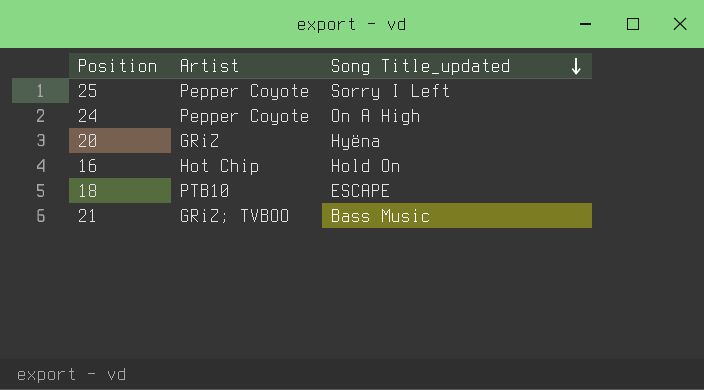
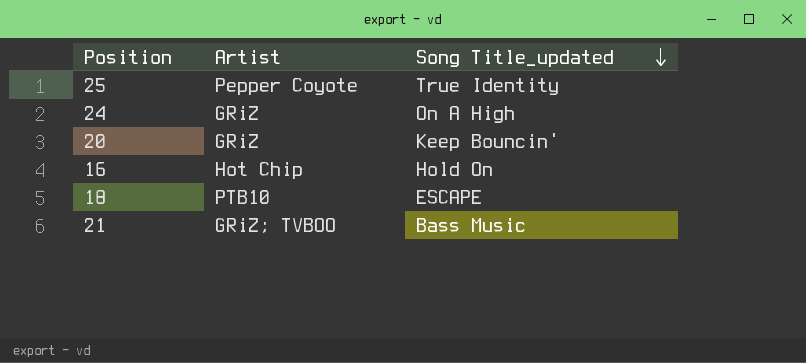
25 | Song Title_updated: Sorry I Left -> True Identity
24 | Artist: Pepper Coyote -> GRiZ
20 | Song Title_updated: Hyëna -> Keep Bouncin'

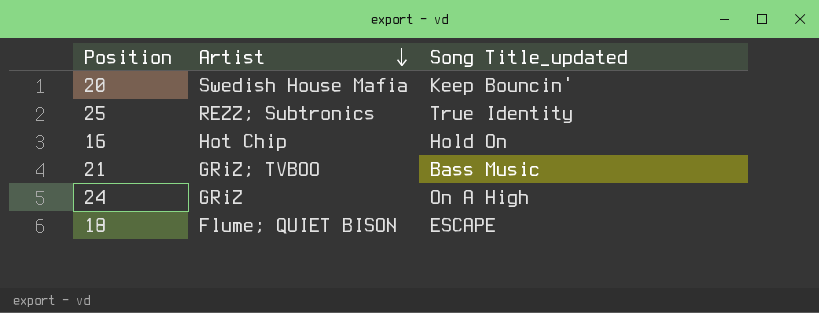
row order: Song Title_updated descending -> Artist descending
20 | Artist: GRiZ -> Swedish House Mafia
25 | Artist: Pepper Coyote -> REZZ; Subtronics
18 | Artist: PTB10 -> Flume; QUIET BISON

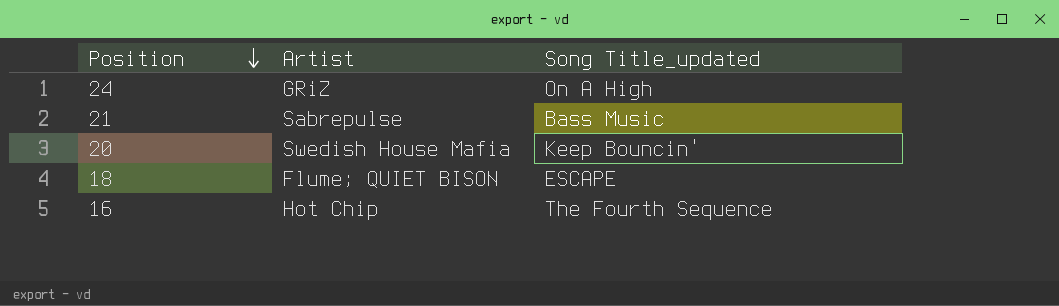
row order: Artist descending -> Position descending
row 25: REZZ; Subtronics | True Identity -> none
21 | Artist: GRiZ; TVBOO -> Sabrepulse
16 | Song Title_updated: Hold On -> The Fourth Sequence

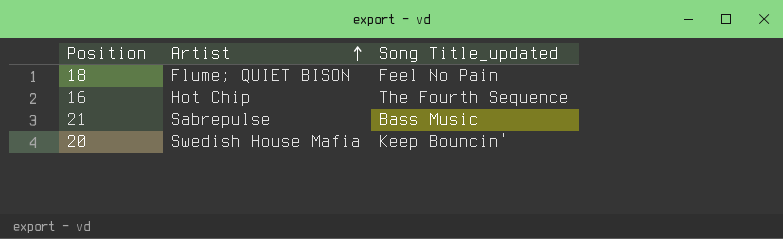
row order: Position descending -> Artist ascending
row 24: GRiZ | On A High -> none
18 | Song Title_updated: ESCAPE -> Feel No Pain

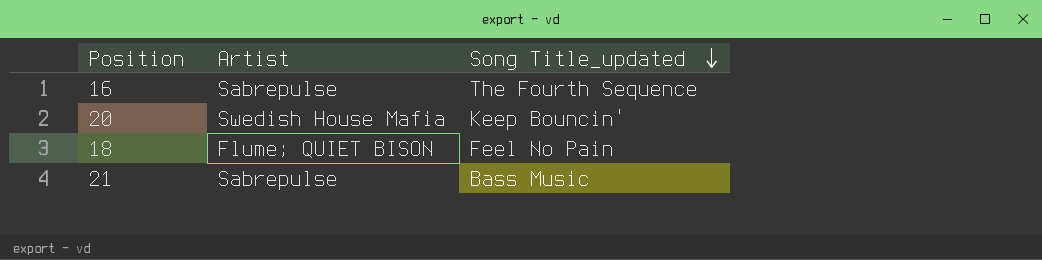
row order: Artist ascending -> Song Title_updated descending
16 | Artist: Hot Chip -> Sabrepulse

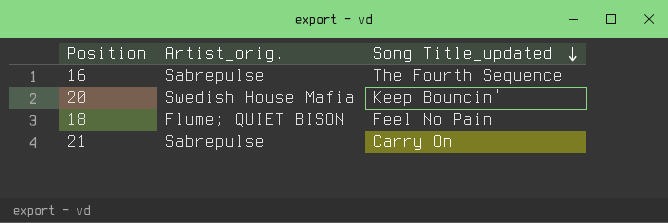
column name: Artist -> Artist_orig.
21 | Song Title_updated: Bass Music -> Carry On

